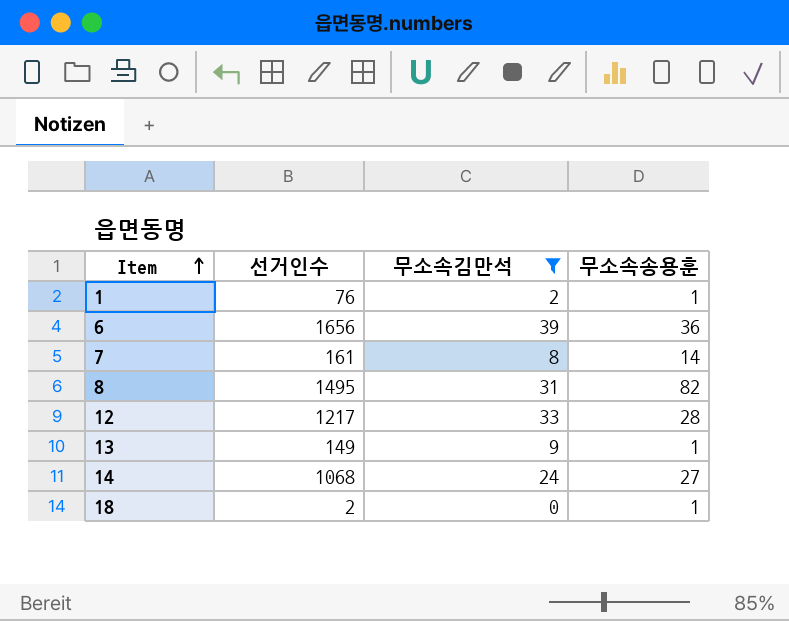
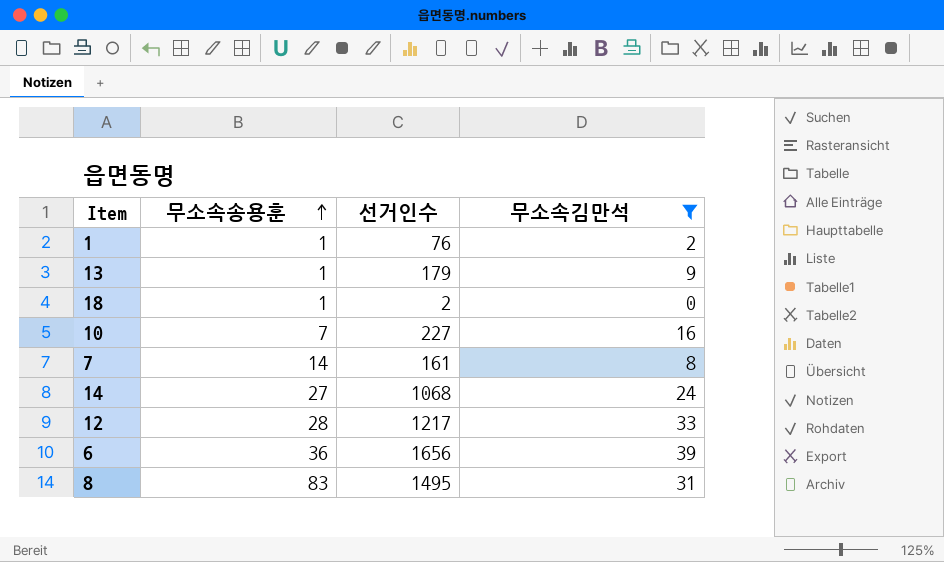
row order: Item ascending -> 무소속송용훈 ascending
column 무소속송용훈 | position: 4 -> 2
13 | 선거인수: 149 -> 179
row 10: none -> 7 | 227 | 16
8 | 무소속송용훈: 82 -> 83

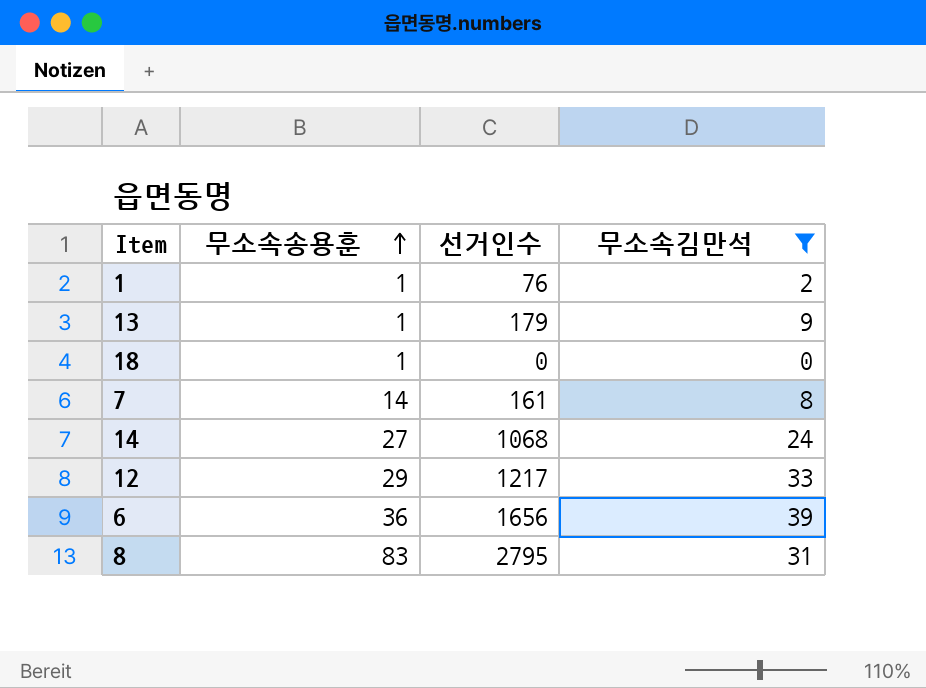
row 10: 7 | 227 | 16 -> none
18 | 선거인수: 2 -> 0
12 | 무소속송용훈: 28 -> 29
8 | 선거인수: 1495 -> 2795

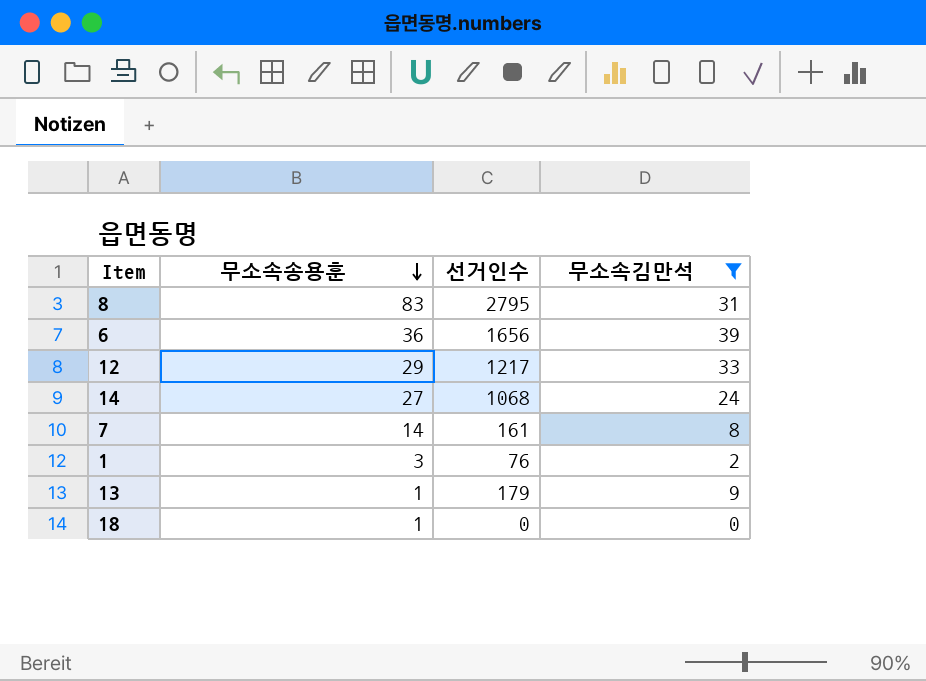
row order: 무소속송용훈 ascending -> 무소속송용훈 descending
1 | 무소속송용훈: 1 -> 3

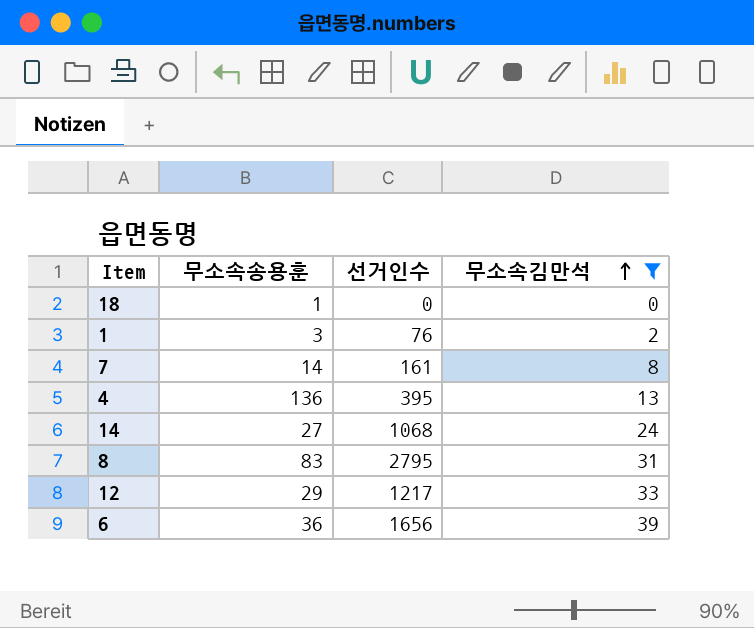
row order: 무소속송용훈 descending -> 무소속김만석 ascending
row 13: 1 | 179 | 9 -> none
row 4: none -> 136 | 395 | 13

